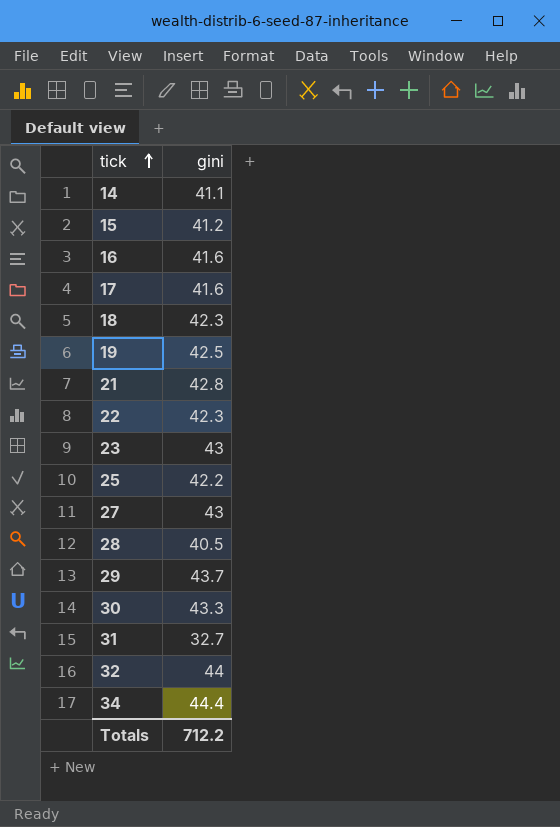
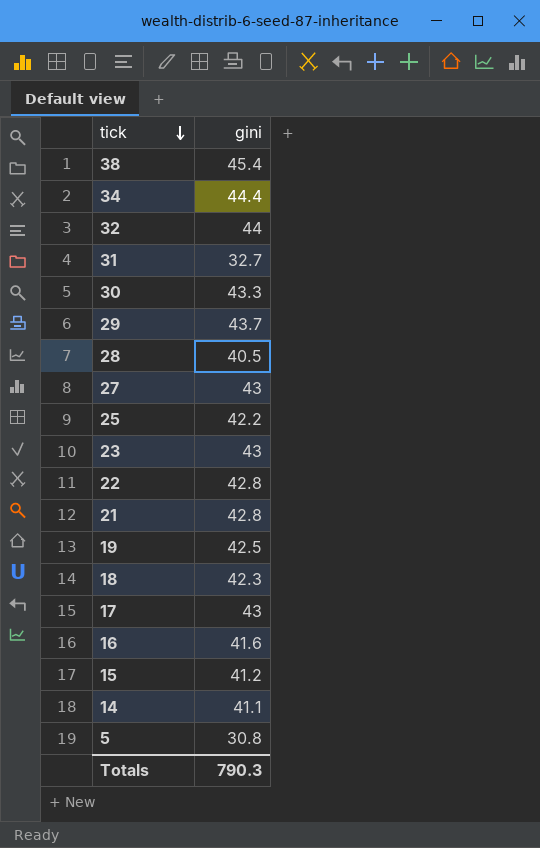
row order: tick ascending -> tick descending
row 38: none -> 45.4
22 | gini: 42.3 -> 42.8
17 | gini: 41.6 -> 43
row 5: none -> 30.8
Totals | gini: 712.2 -> 790.3

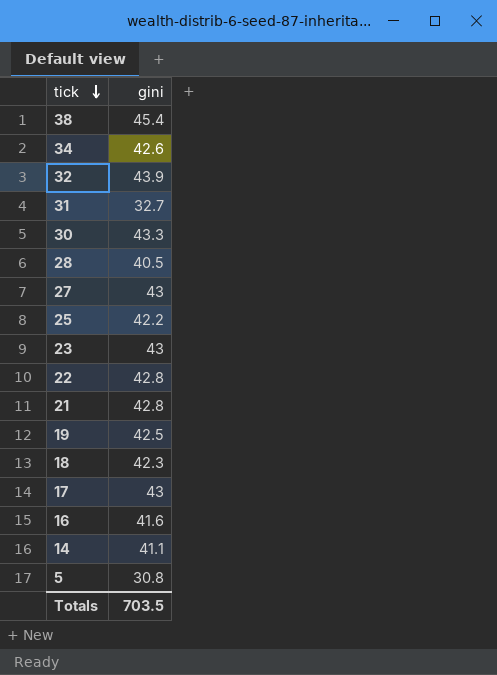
row 29: 43.7 -> none
row 15: 41.2 -> none
34 | gini: 44.4 -> 42.6
32 | gini: 44 -> 43.9
Totals | gini: 790.3 -> 703.5

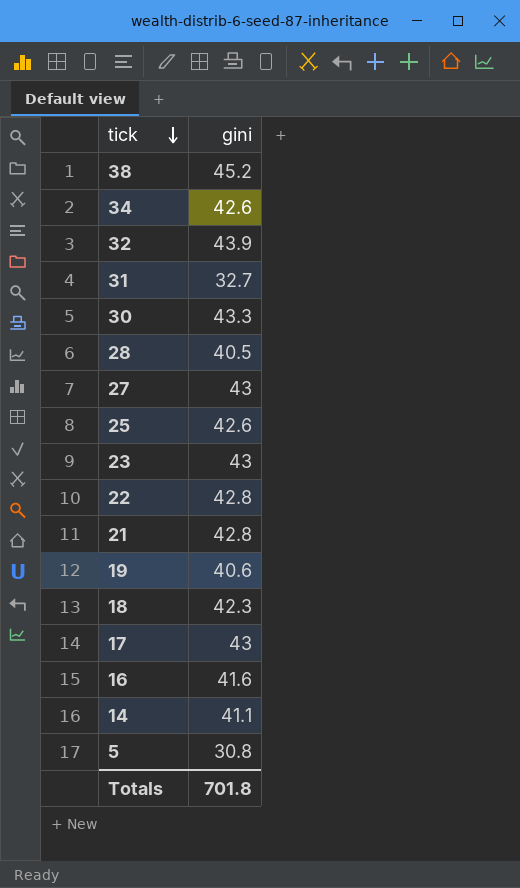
38 | gini: 45.4 -> 45.2
25 | gini: 42.2 -> 42.6
19 | gini: 42.5 -> 40.6
Totals | gini: 703.5 -> 701.8

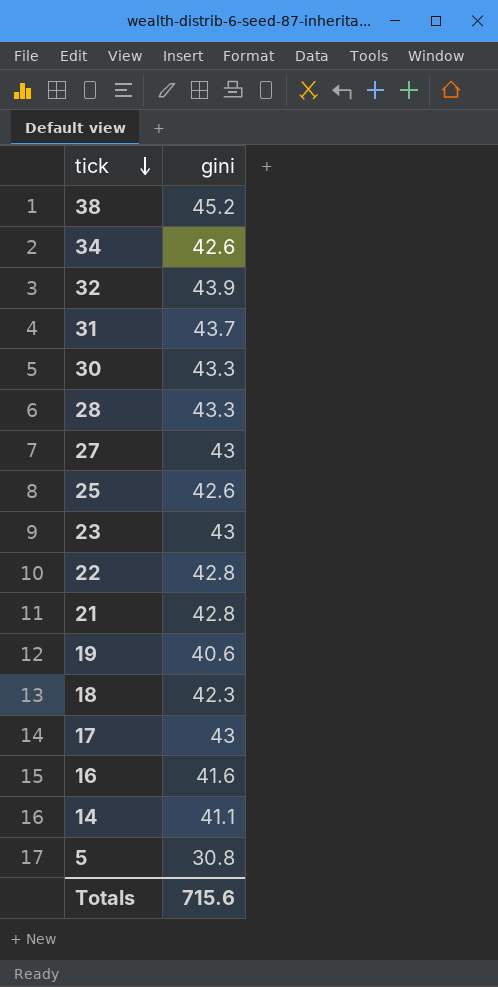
31 | gini: 32.7 -> 43.7
28 | gini: 40.5 -> 43.3
Totals | gini: 701.8 -> 715.6

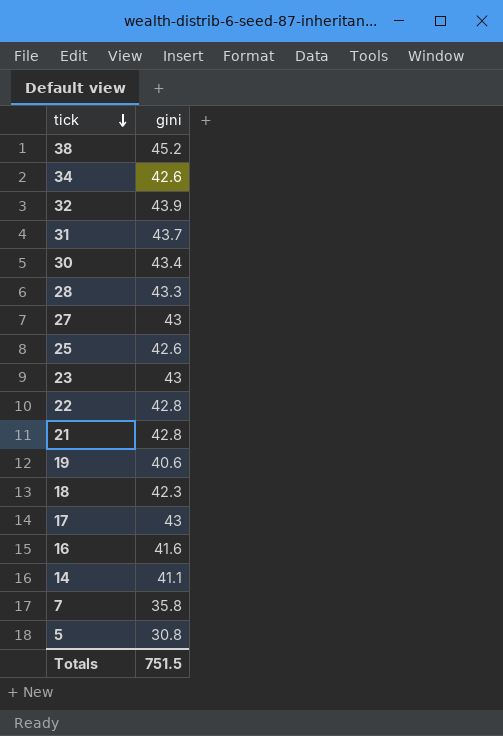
30 | gini: 43.3 -> 43.4
row 7: none -> 35.8
Totals | gini: 715.6 -> 751.5

